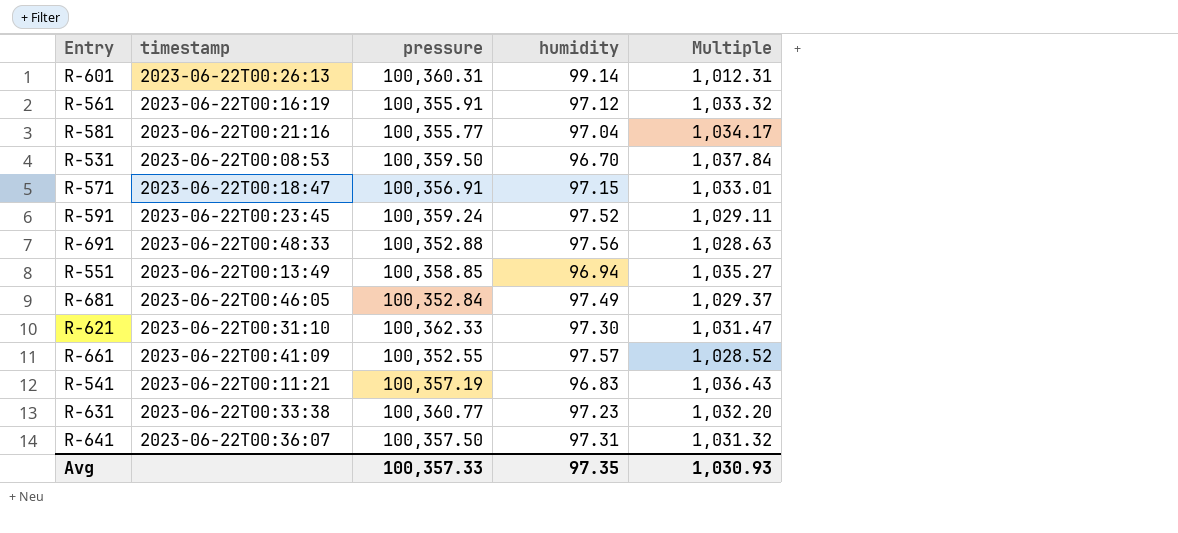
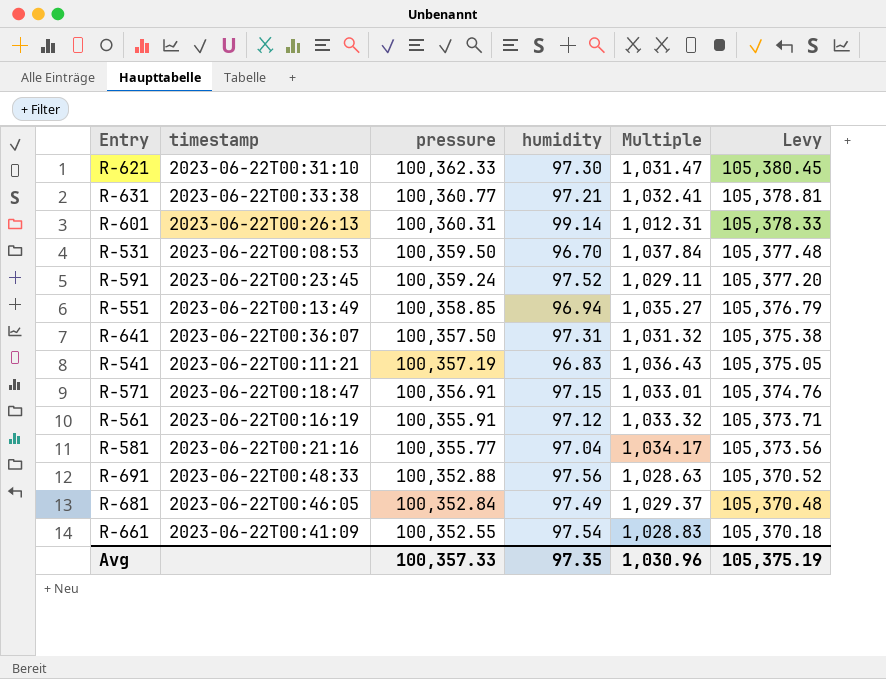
row order: none -> pressure descending
column Levy | formula: none -> [pressure] * 1.05
R-631 | humidity: 97.23 -> 97.21
R-631 | Multiple: 1,032.20 -> 1,032.41
R-661 | humidity: 97.57 -> 97.54
R-661 | Multiple: 1,028.52 -> 1,028.83
Avg | Multiple: 1,030.93 -> 1,030.96

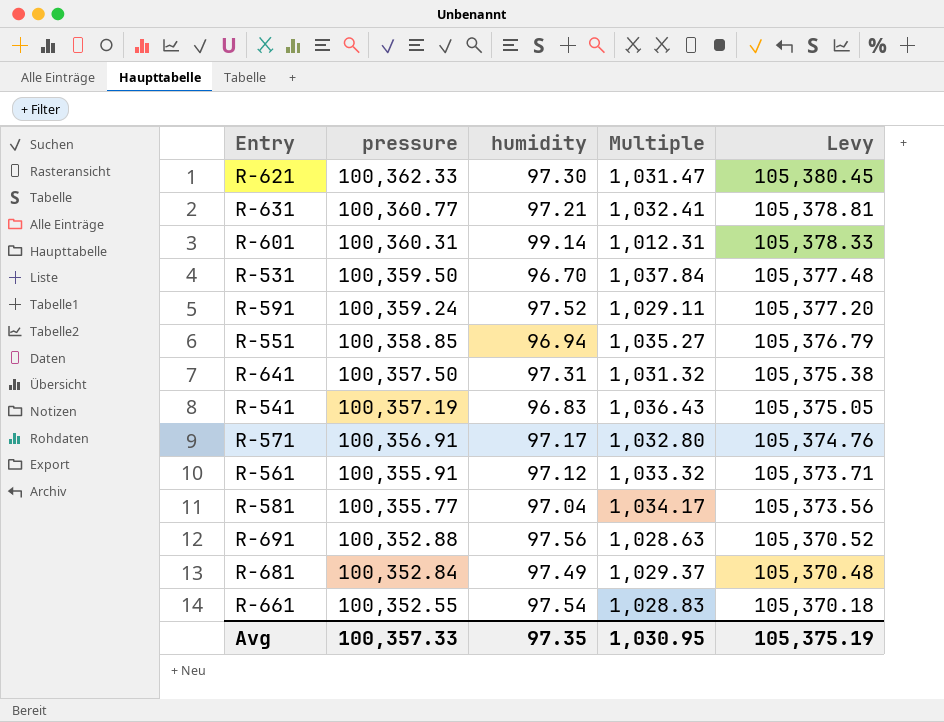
column timestamp | position: 2 -> none
R-571 | humidity: 97.15 -> 97.17
R-571 | Multiple: 1,033.01 -> 1,032.80
Avg | Multiple: 1,030.96 -> 1,030.95

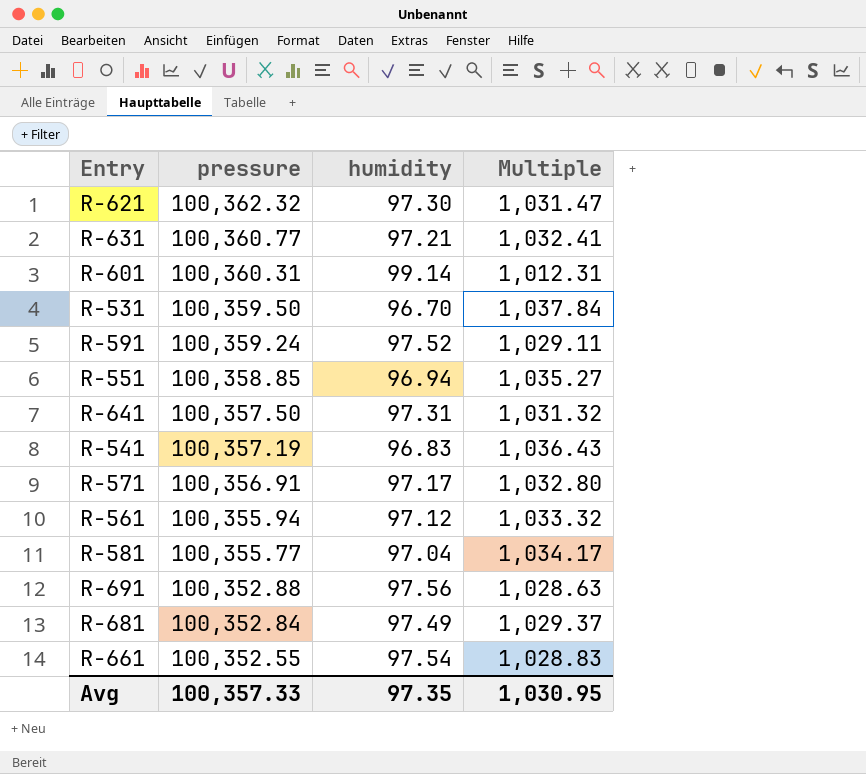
column Levy | formula: [pressure] * 1.05 -> none
R-621 | pressure: 100,362.33 -> 100,362.32
R-561 | pressure: 100,355.91 -> 100,355.94

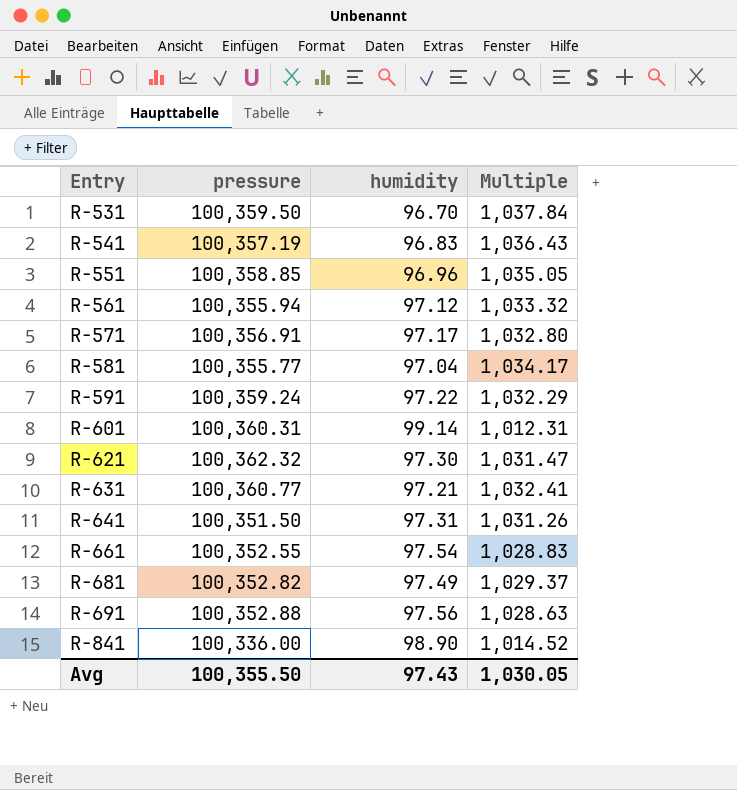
row order: pressure descending -> Entry ascending
R-551 | humidity: 96.94 -> 96.96
R-551 | Multiple: 1,035.27 -> 1,035.05
R-591 | humidity: 97.52 -> 97.22
R-591 | Multiple: 1,029.11 -> 1,032.29
R-641 | pressure: 100,357.50 -> 100,351.50
R-641 | Multiple: 1,031.32 -> 1,031.26
R-681 | pressure: 100,352.84 -> 100,352.82
row R-841: none -> 100,336.00 | 98.90 | 1,014.52
Avg | pressure: 100,357.33 -> 100,355.50
Avg | humidity: 97.35 -> 97.43
Avg | Multiple: 1,030.95 -> 1,030.05

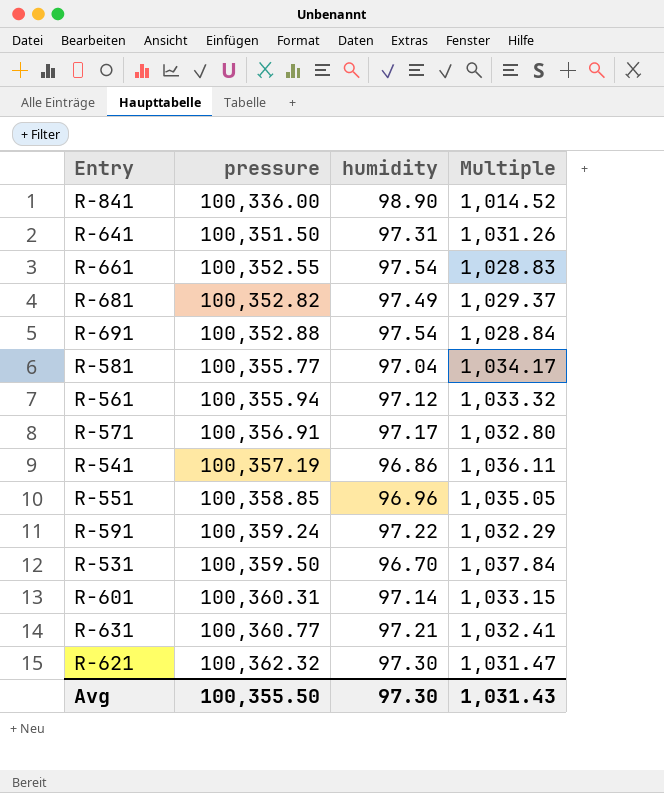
row order: Entry ascending -> pressure ascending
R-691 | humidity: 97.56 -> 97.54
R-691 | Multiple: 1,028.63 -> 1,028.84
R-541 | humidity: 96.83 -> 96.86
R-541 | Multiple: 1,036.43 -> 1,036.11
R-601 | humidity: 99.14 -> 97.14
R-601 | Multiple: 1,012.31 -> 1,033.15
Avg | humidity: 97.43 -> 97.30
Avg | Multiple: 1,030.05 -> 1,031.43

